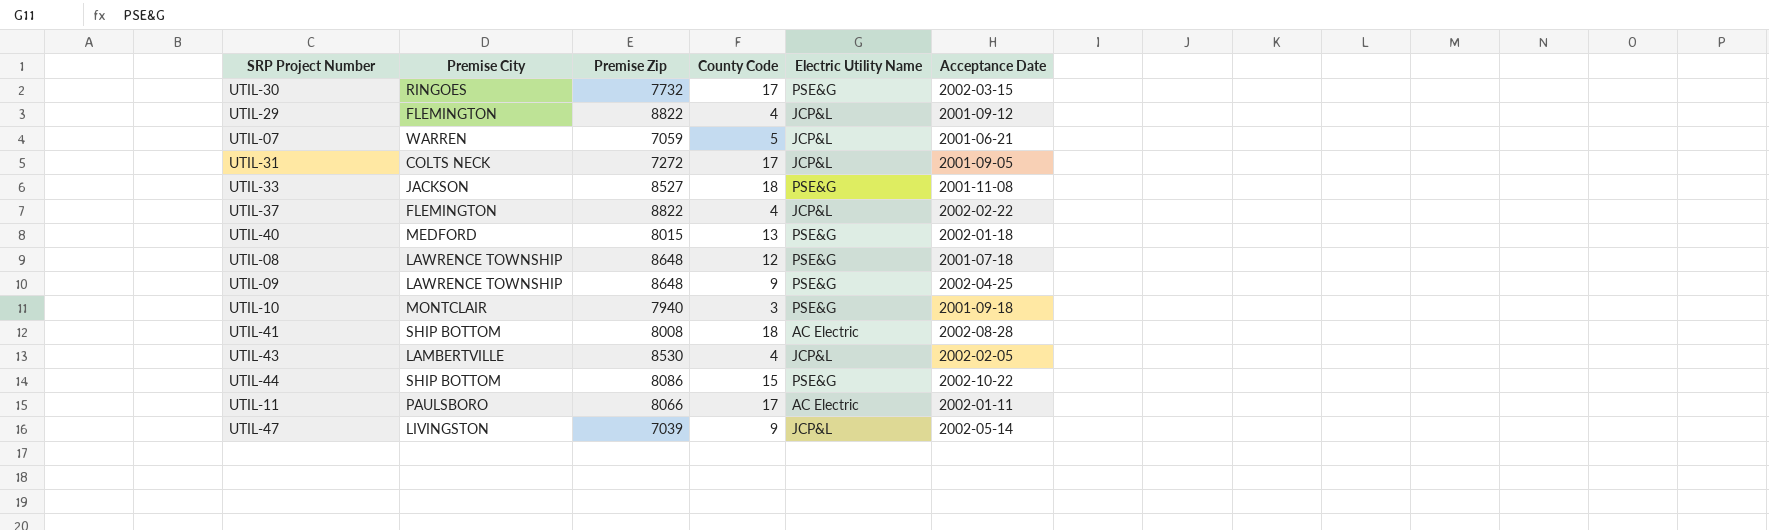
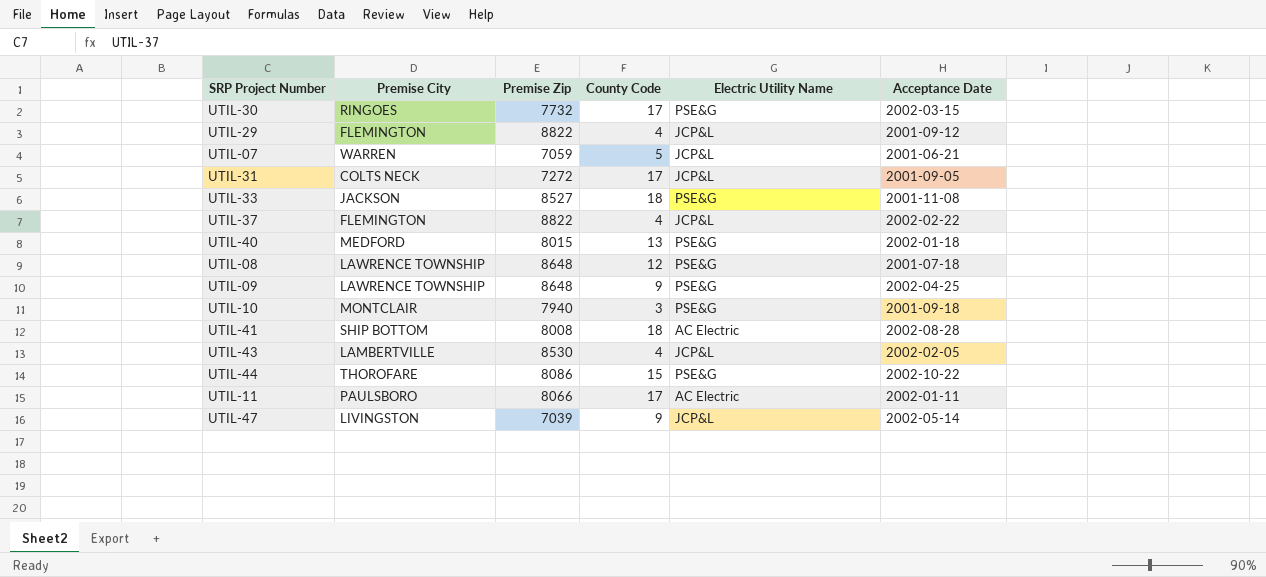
UTIL-44 | Premise City: SHIP BOTTOM -> THOROFARE

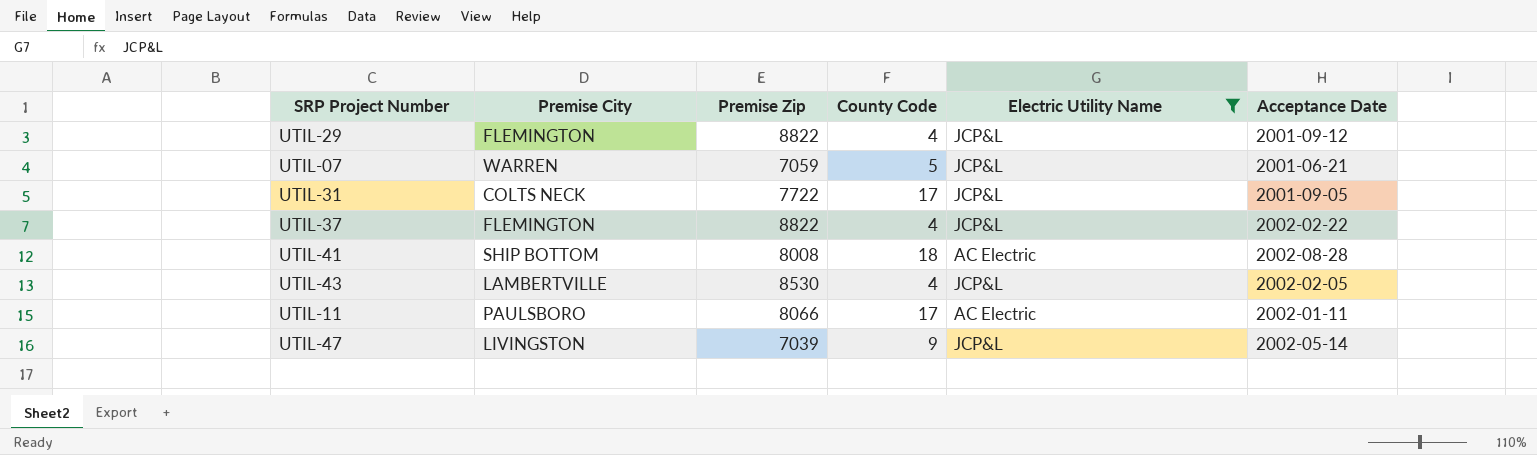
filter: none -> Electric Utility Name != PSE&G
UTIL-31 | Premise Zip: 7272 -> 7722

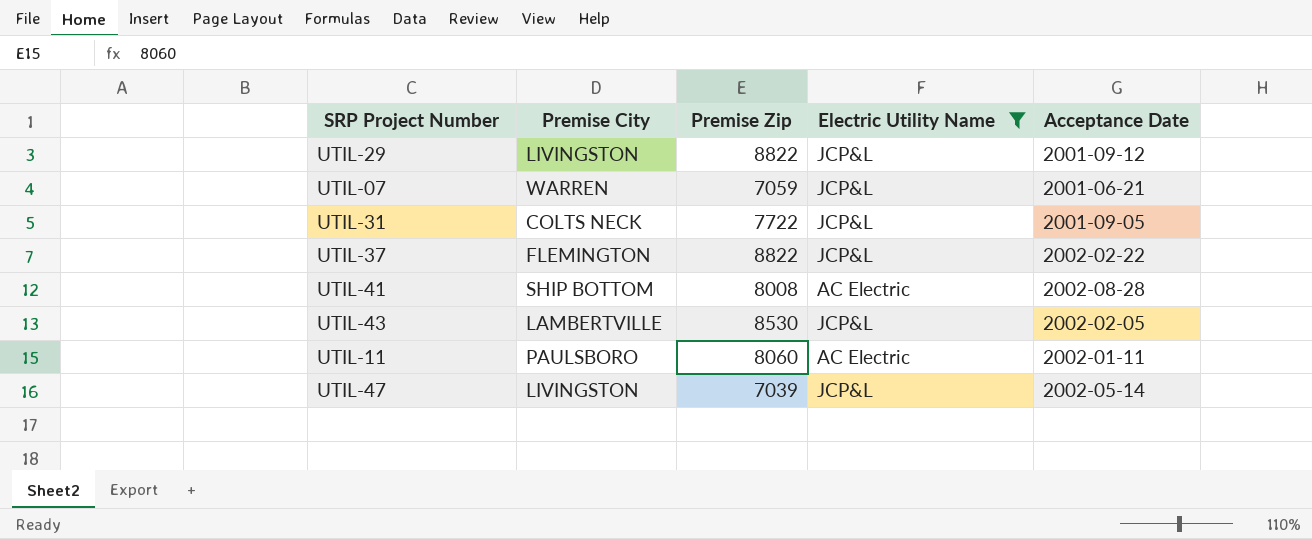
column County Code | position: 4 -> none
UTIL-29 | Premise City: FLEMINGTON -> LIVINGSTON
UTIL-11 | Premise Zip: 8066 -> 8060

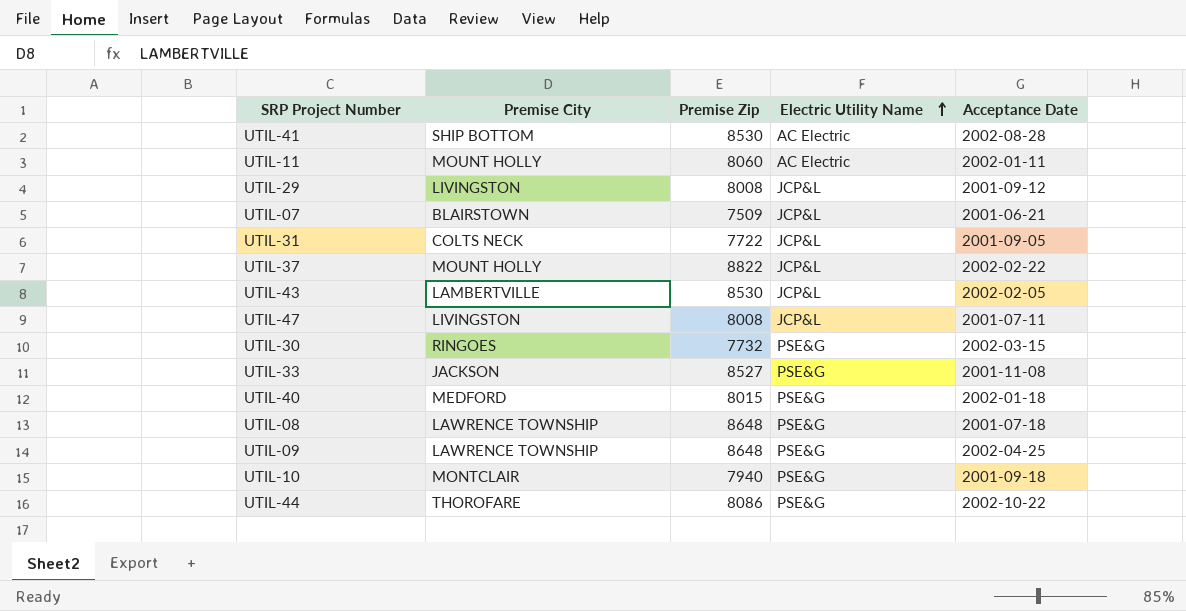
filter: Electric Utility Name != PSE&G -> none
row order: none -> Electric Utility Name ascending
UTIL-41 | Premise Zip: 8008 -> 8530
UTIL-11 | Premise City: PAULSBORO -> MOUNT HOLLY
UTIL-29 | Premise Zip: 8822 -> 8008
UTIL-07 | Premise City: WARREN -> BLAIRSTOWN
UTIL-07 | Premise Zip: 7059 -> 7509
UTIL-37 | Premise City: FLEMINGTON -> MOUNT HOLLY
UTIL-47 | Premise Zip: 7039 -> 8008
UTIL-47 | Acceptance Date: 2002-05-14 -> 2001-07-11

